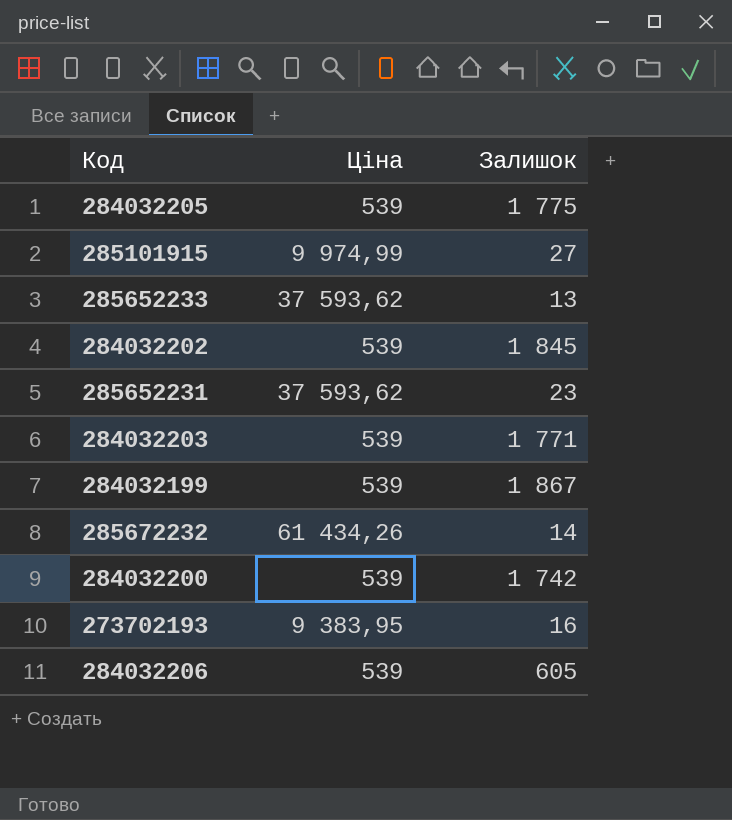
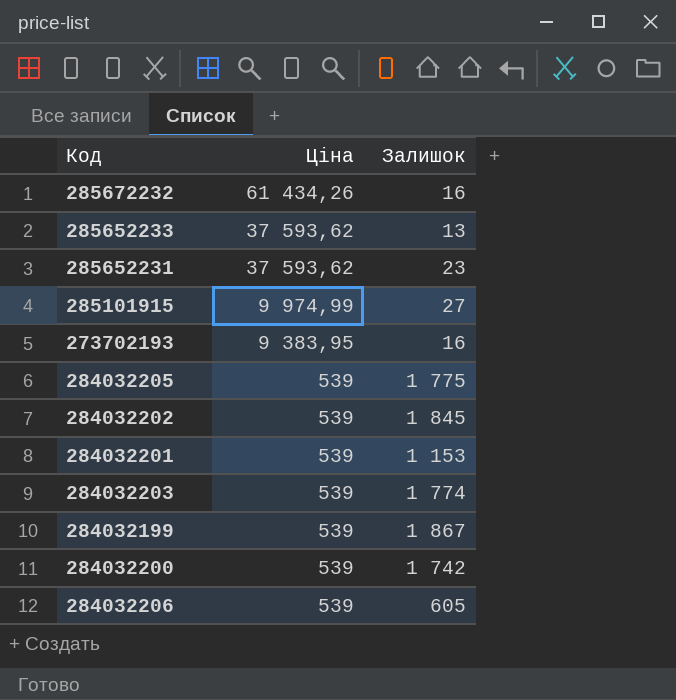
row order: none -> Ціна descending
285672232 | Залишок: 14 -> 16
row 284032201: none -> 539 | 1 153
284032203 | Залишок: 1 771 -> 1 774

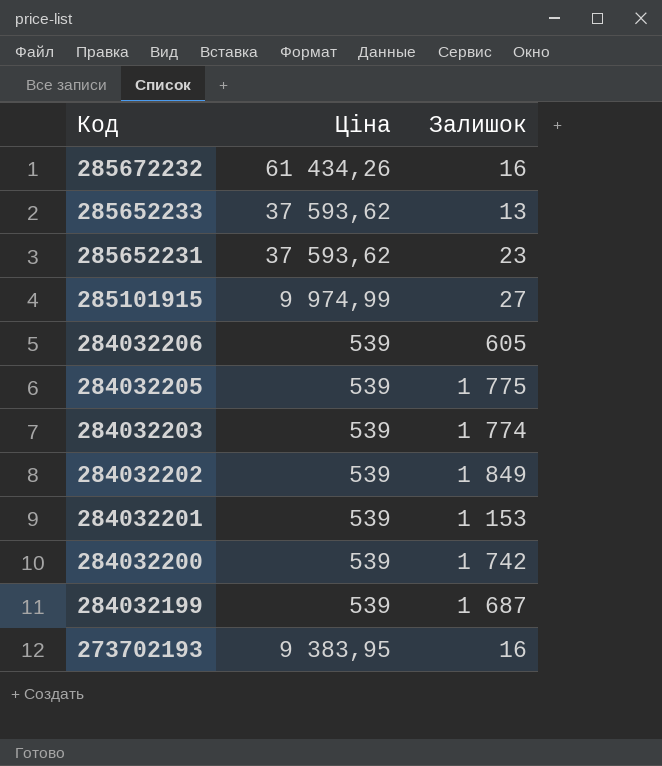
row order: Ціна descending -> Код descending
284032202 | Залишок: 1 845 -> 1 849
284032199 | Залишок: 1 867 -> 1 687

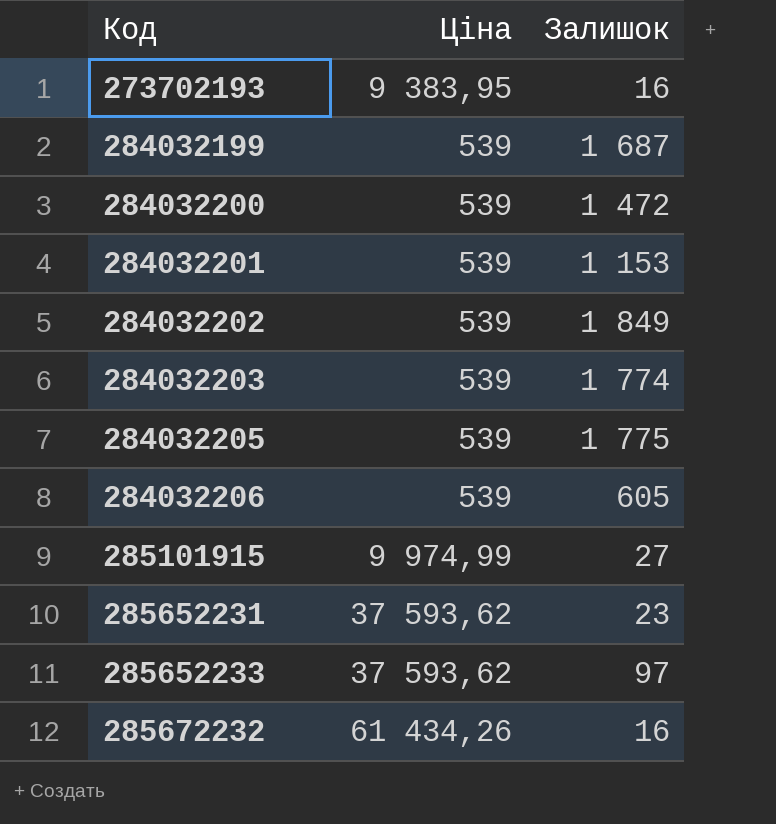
row order: Код descending -> Код ascending
284032200 | Залишок: 1 742 -> 1 472
285652233 | Залишок: 13 -> 97

